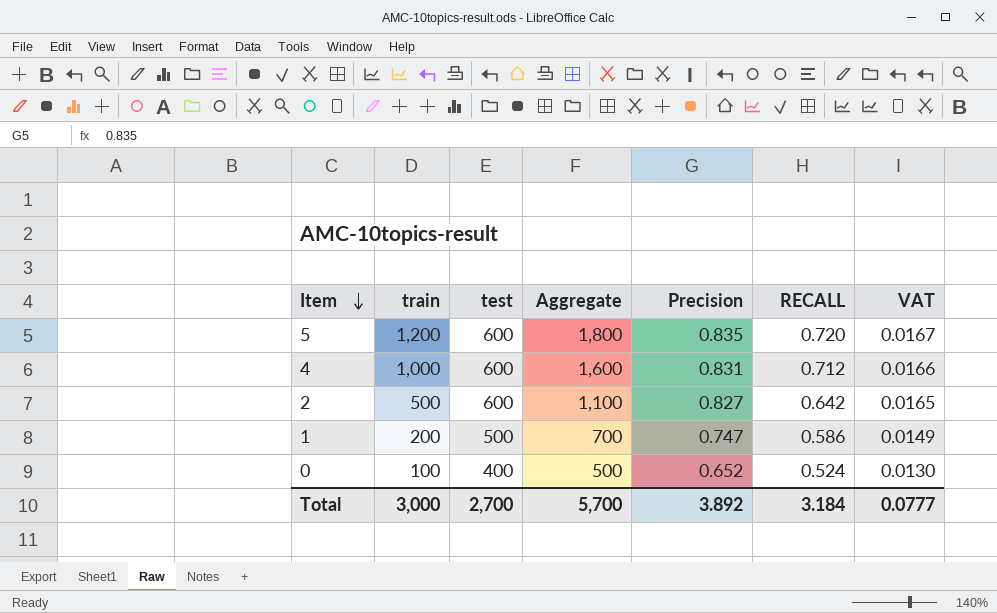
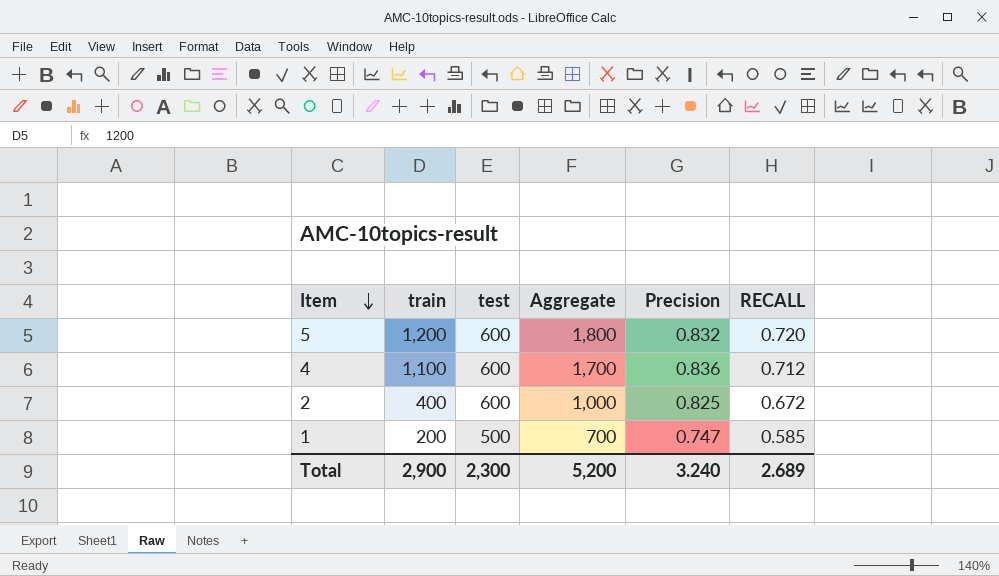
column VAT | formula: [Precision] * 0.02 -> none
row 0: 100 | 400 | 500 | 0.652 | 0.524 | 0.0130 -> none
5 | Precision: 0.835 -> 0.832
4 | train: 1,000 -> 1,100
4 | Aggregate: 1,600 -> 1,700
4 | Precision: 0.831 -> 0.836
2 | train: 500 -> 400
2 | Aggregate: 1,100 -> 1,000
2 | Precision: 0.827 -> 0.825
2 | RECALL: 0.642 -> 0.672
1 | RECALL: 0.586 -> 0.585
Total | train: 3,000 -> 2,900
Total | test: 2,700 -> 2,300
Total | Aggregate: 5,700 -> 5,200
Total | Precision: 3.892 -> 3.240
Total | RECALL: 3.184 -> 2.689

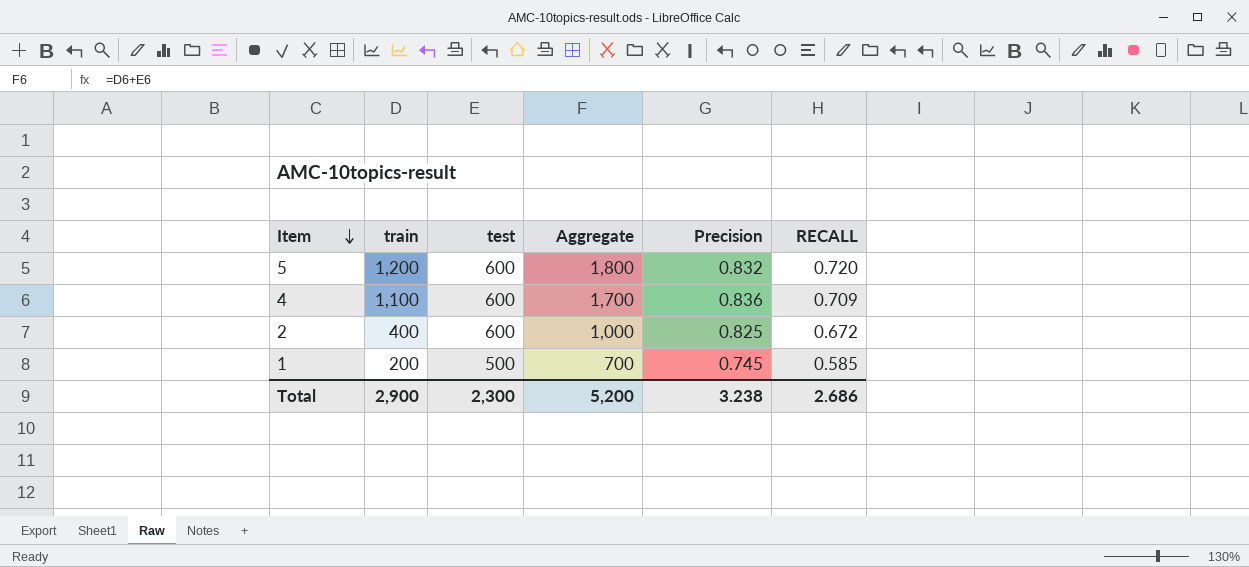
4 | RECALL: 0.712 -> 0.709
1 | Precision: 0.747 -> 0.745
Total | Precision: 3.240 -> 3.238
Total | RECALL: 2.689 -> 2.686

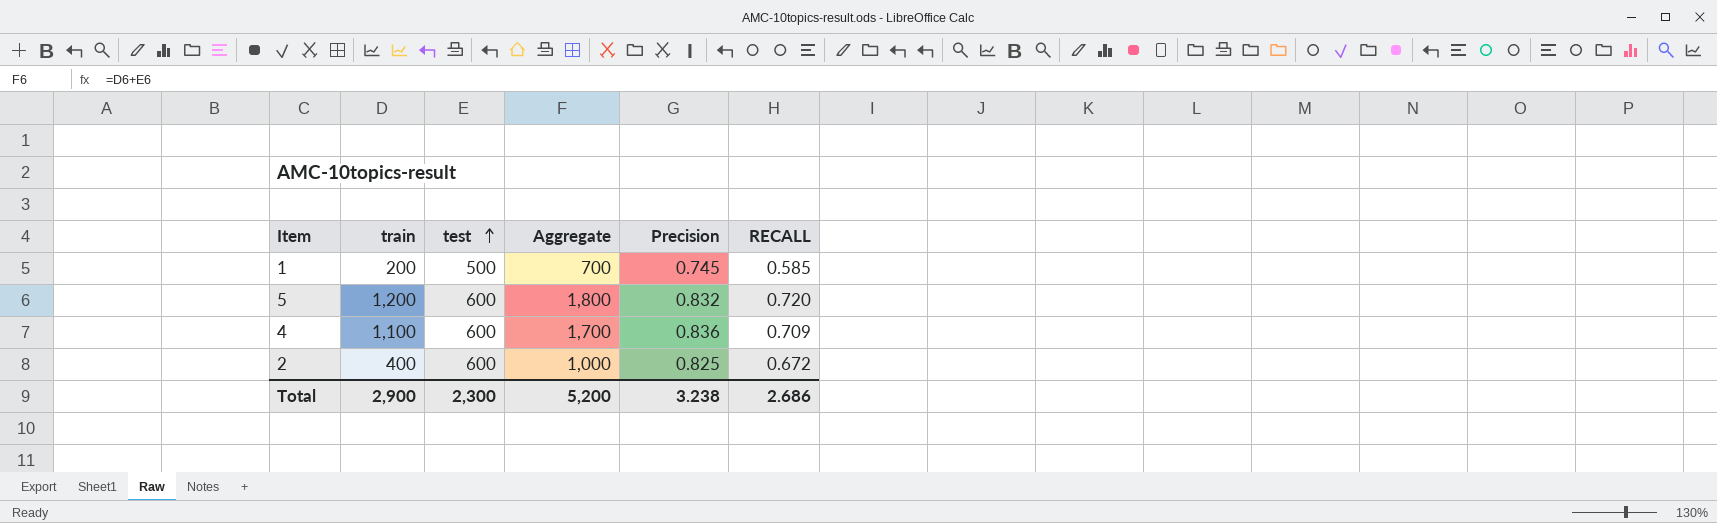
row order: Item descending -> test ascending

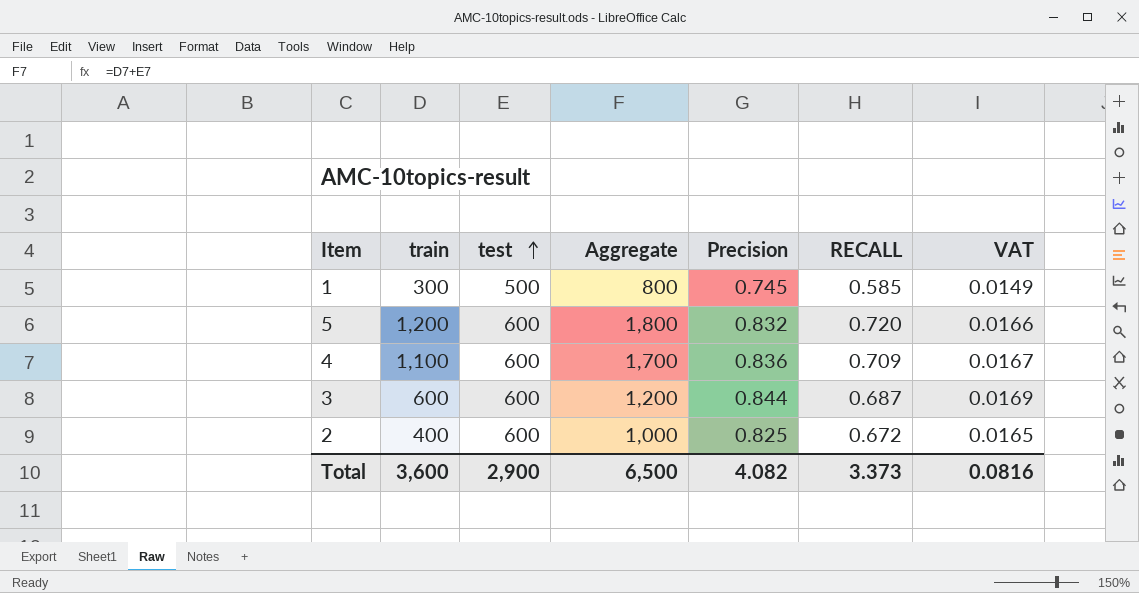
column VAT | formula: none -> [Precision] * 0.02
1 | train: 200 -> 300
1 | Aggregate: 700 -> 800
row 3: none -> 600 | 600 | 1,200 | 0.844 | 0.687 | 0.0169
Total | train: 2,900 -> 3,600
Total | test: 2,300 -> 2,900
Total | Aggregate: 5,200 -> 6,500
Total | Precision: 3.238 -> 4.082
Total | RECALL: 2.686 -> 3.373

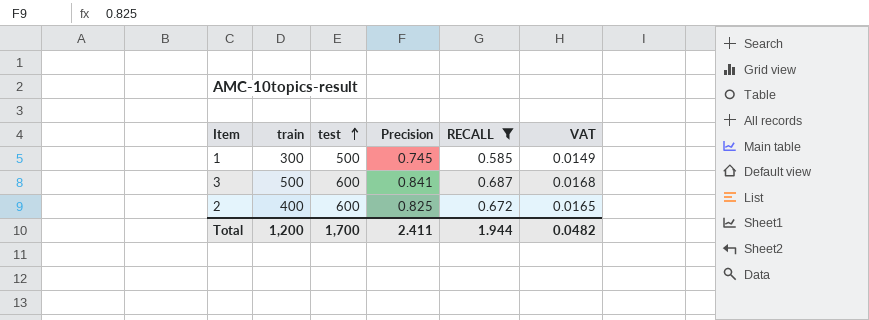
filter: none -> RECALL <= 0.687
column Aggregate | formula: [train] + [test] -> none
3 | train: 600 -> 500
3 | Precision: 0.844 -> 0.841
3 | VAT: 0.0169 -> 0.0168
Total | train: 3,600 -> 1,200
Total | test: 2,900 -> 1,700
Total | Precision: 4.082 -> 2.411
Total | RECALL: 3.373 -> 1.944
Total | VAT: 0.0816 -> 0.0482

